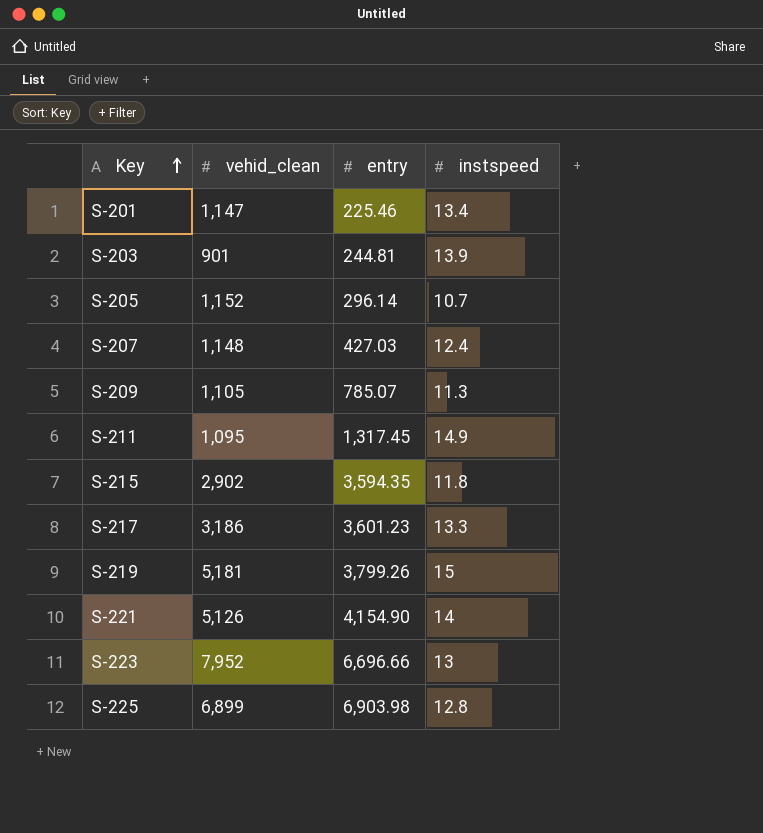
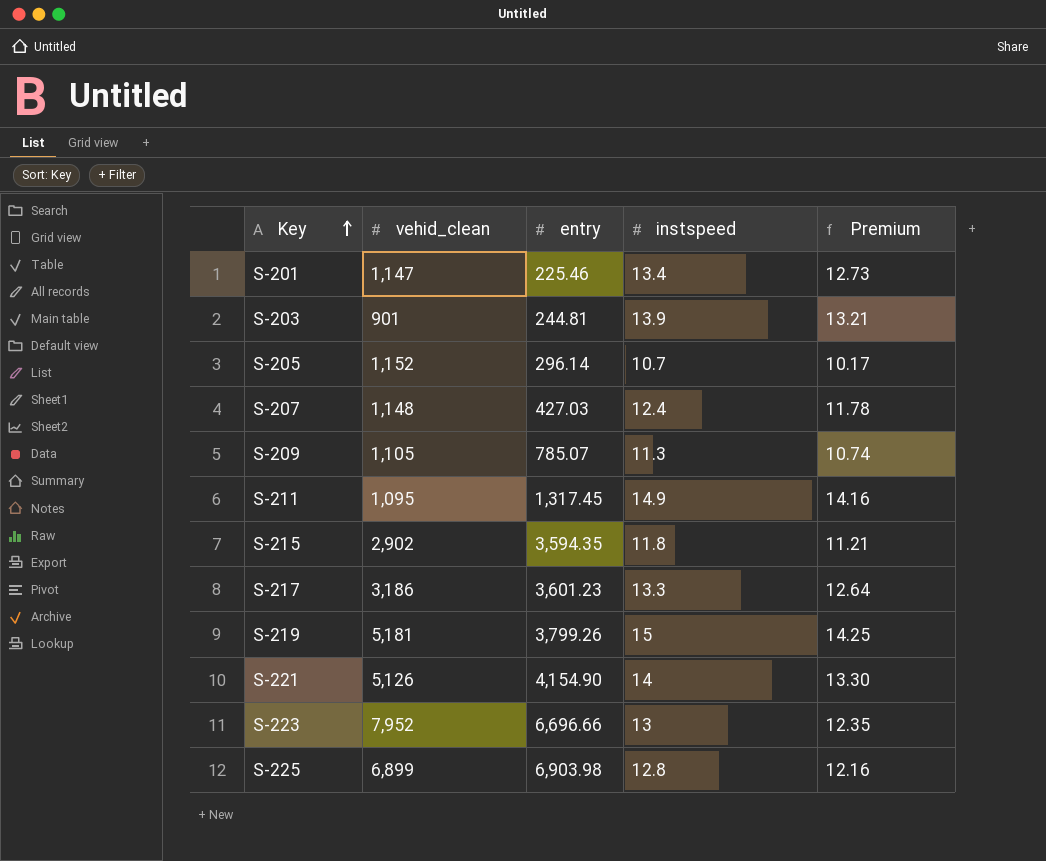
column Premium | formula: none -> [instspeed] * 0.95

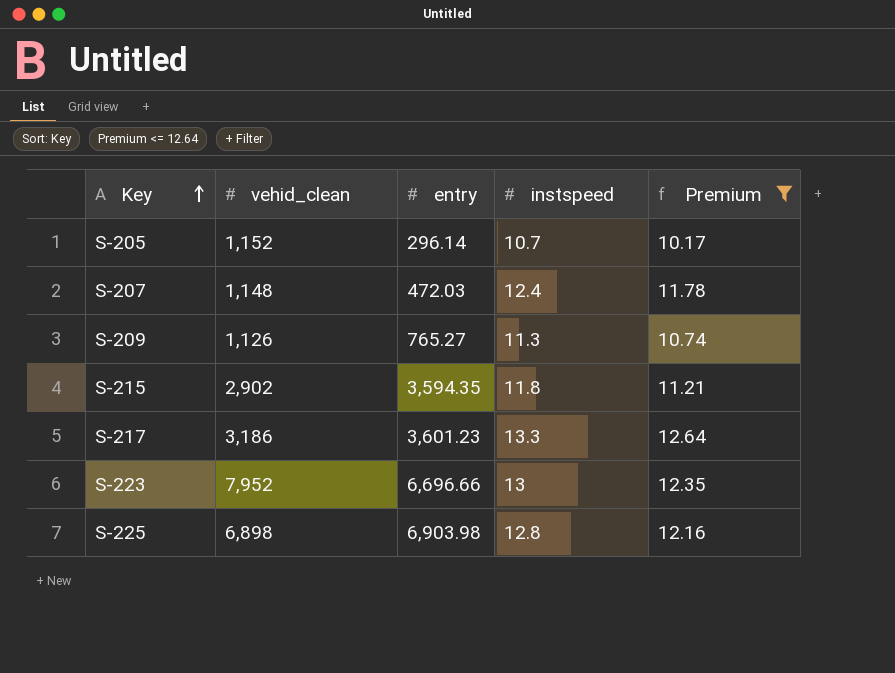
filter: none -> Premium <= 12.64
S-207 | entry: 427.03 -> 472.03
S-209 | vehid_clean: 1,105 -> 1,126
S-209 | entry: 785.07 -> 765.27
S-225 | vehid_clean: 6,899 -> 6,898

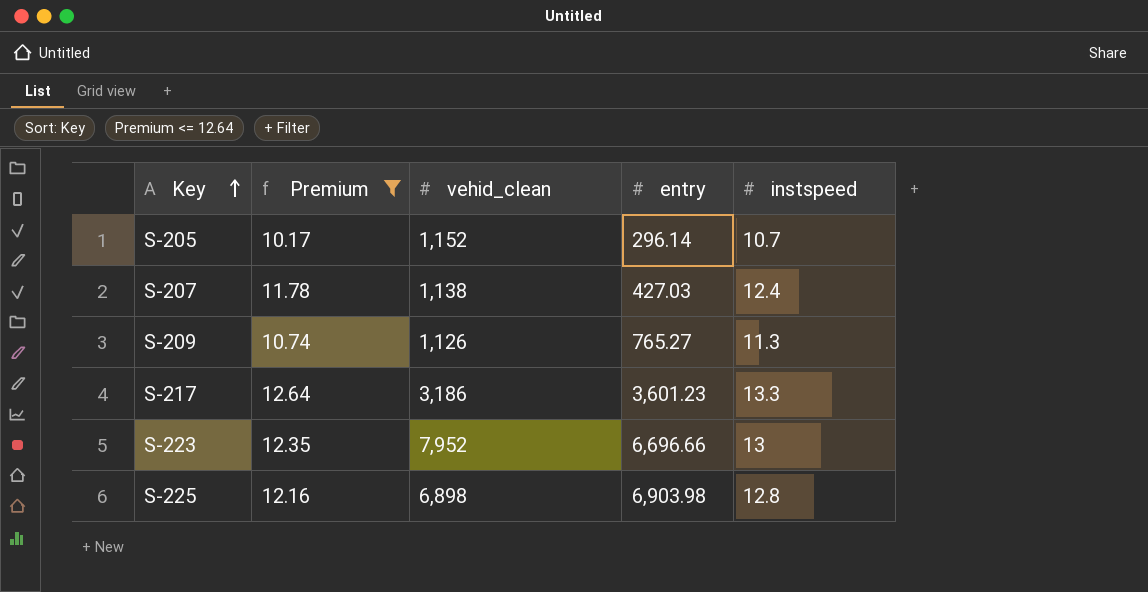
column Premium | position: 5 -> 2
row S-215: 2,902 | 3,594.35 | 11.8 | 11.21 -> none
S-207 | vehid_clean: 1,148 -> 1,138
S-207 | entry: 472.03 -> 427.03

